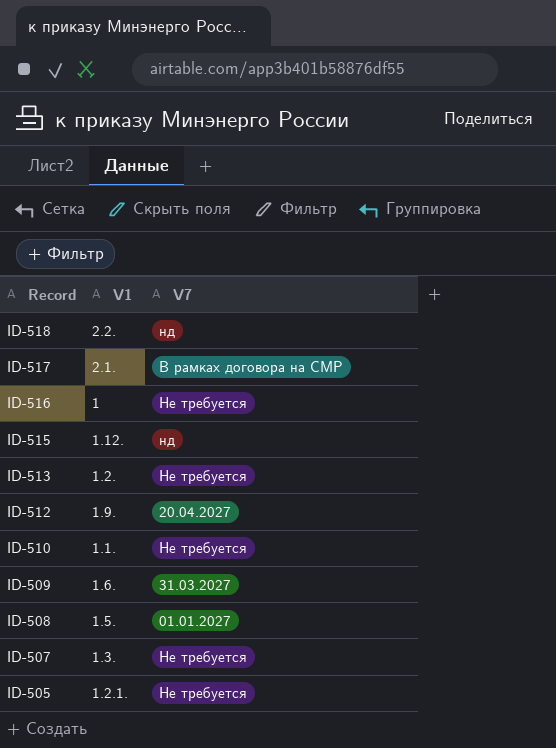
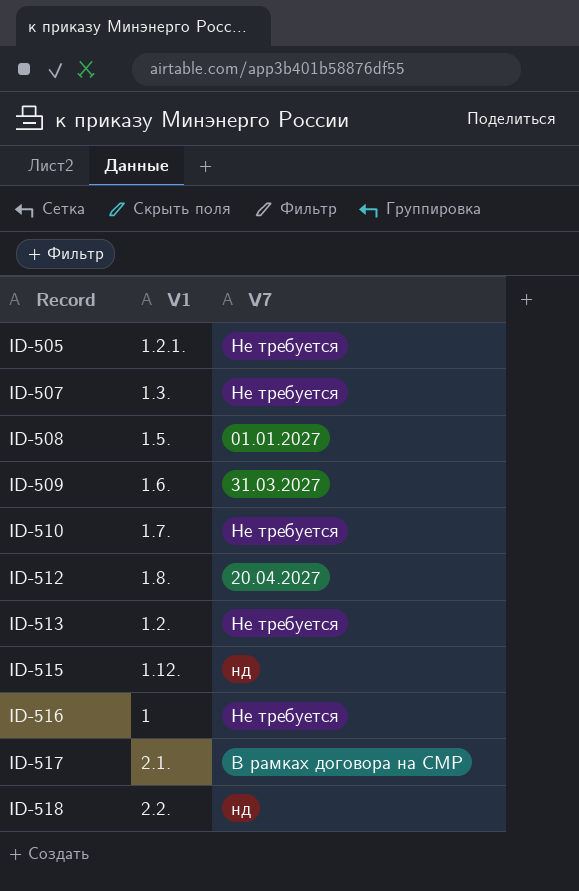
row order: Record descending -> Record ascending
ID-510 | V1: 1.1. -> 1.7.
ID-512 | V1: 1.9. -> 1.8.

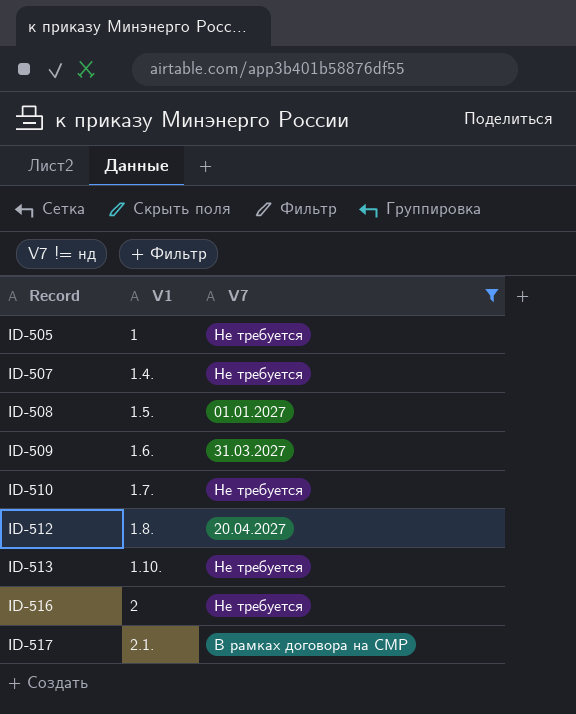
filter: none -> V7 != нд
ID-505 | V1: 1.2.1. -> 1
ID-507 | V1: 1.3. -> 1.4.
ID-513 | V1: 1.2. -> 1.10.
ID-516 | V1: 1 -> 2

